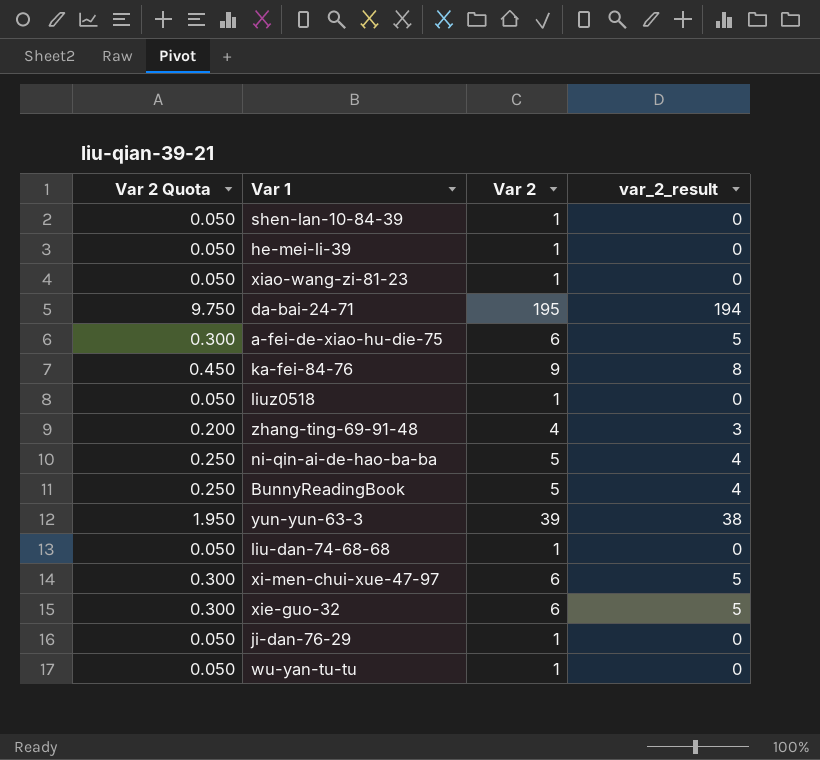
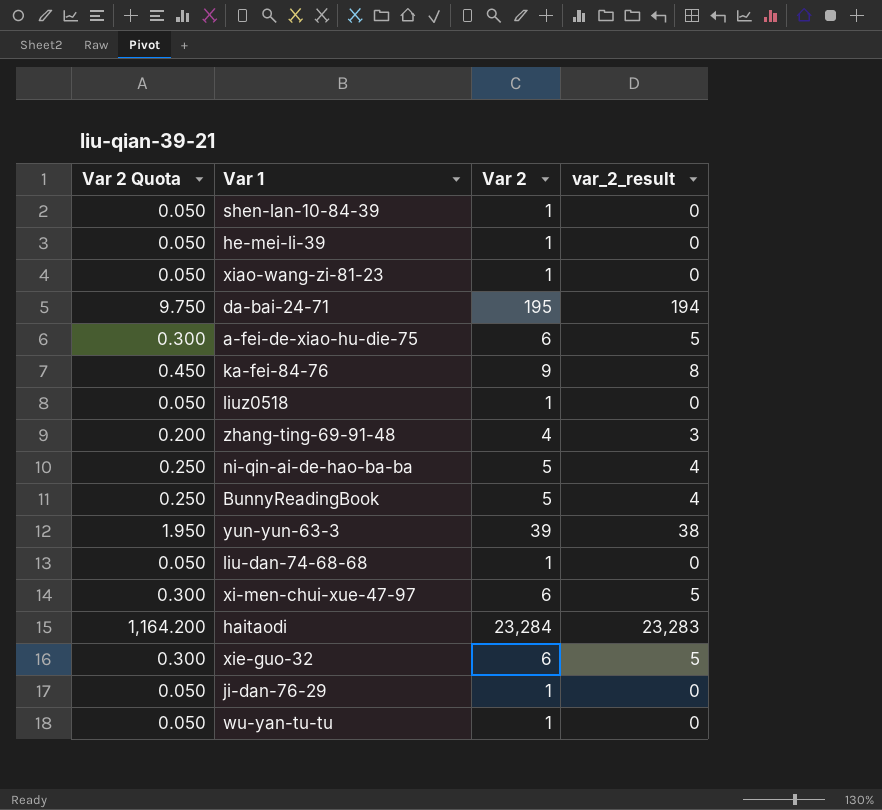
row haitaodi: none -> 1,164.200 | 23,284 | 23,283

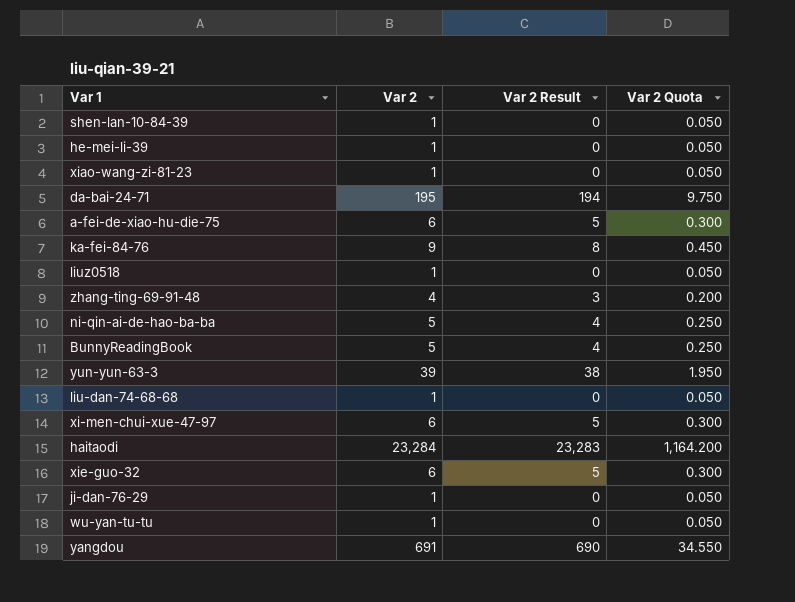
column name: var_2_result -> Var 2 Result
column Var 2 Quota | position: 1 -> 4
row yangdou: none -> 691 | 690 | 34.550

